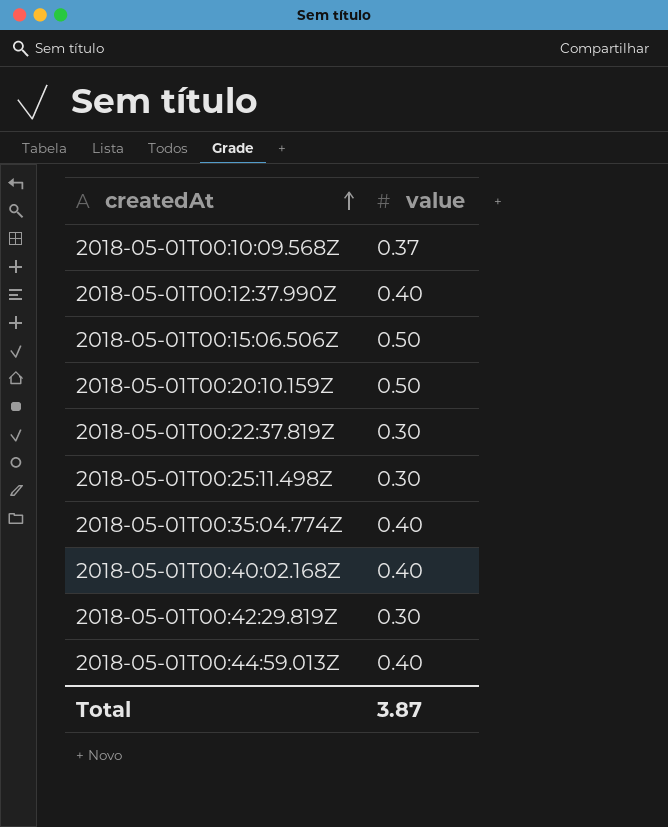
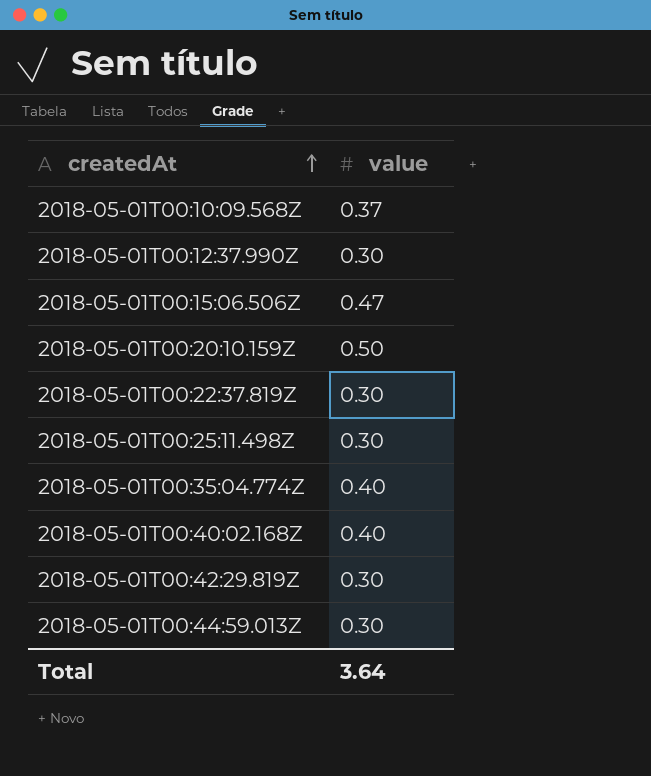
2018-05-01T00:12:37.990Z | value: 0.40 -> 0.30
2018-05-01T00:15:06.506Z | value: 0.50 -> 0.47
2018-05-01T00:44:59.013Z | value: 0.40 -> 0.30
Total | value: 3.87 -> 3.64

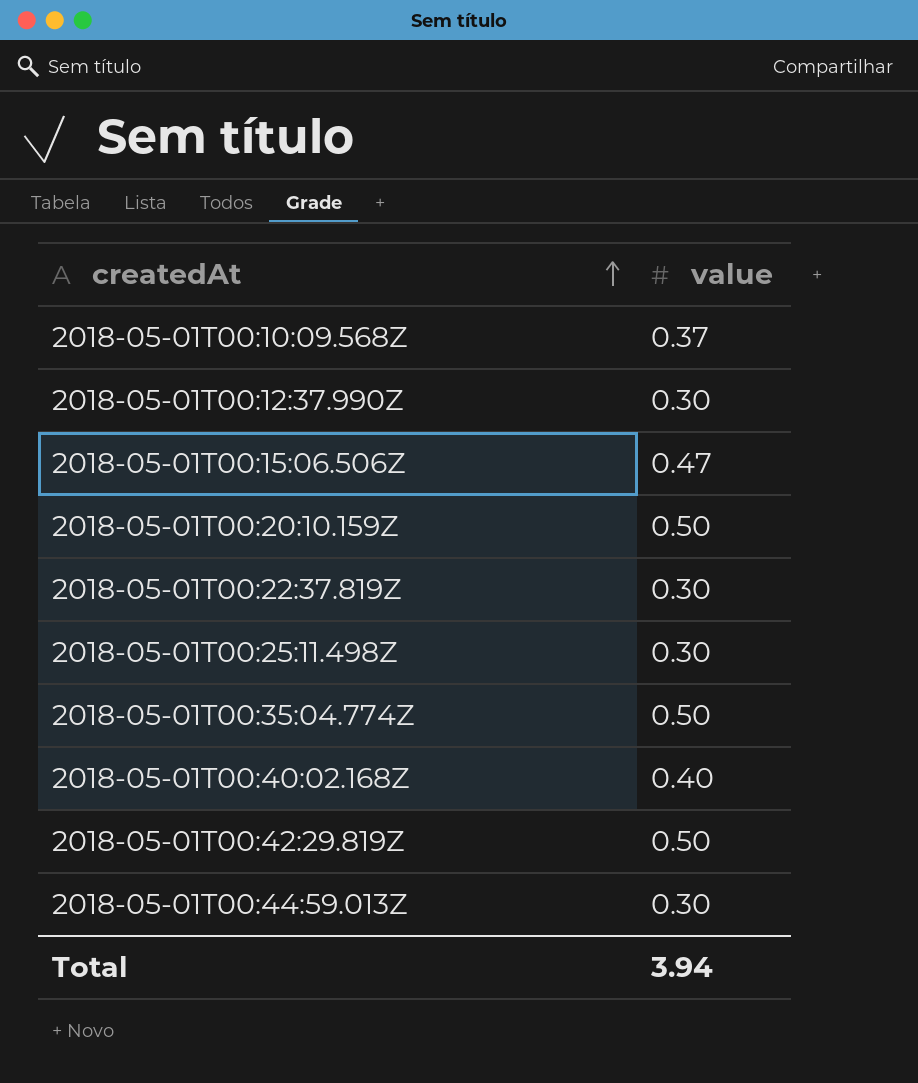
2018-05-01T00:35:04.774Z | value: 0.40 -> 0.50
2018-05-01T00:42:29.819Z | value: 0.30 -> 0.50
Total | value: 3.64 -> 3.94

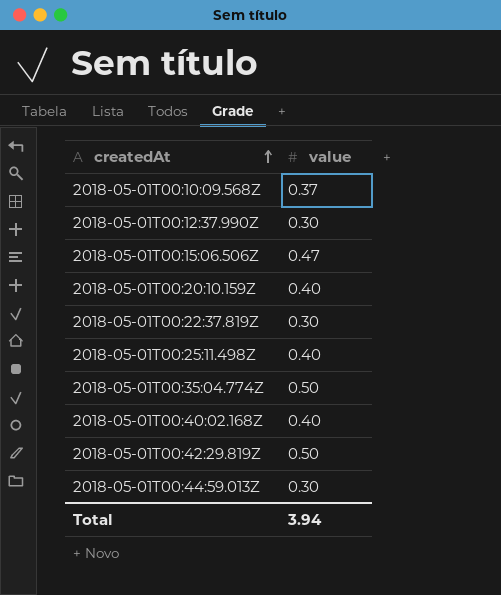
2018-05-01T00:20:10.159Z | value: 0.50 -> 0.40
2018-05-01T00:25:11.498Z | value: 0.30 -> 0.40

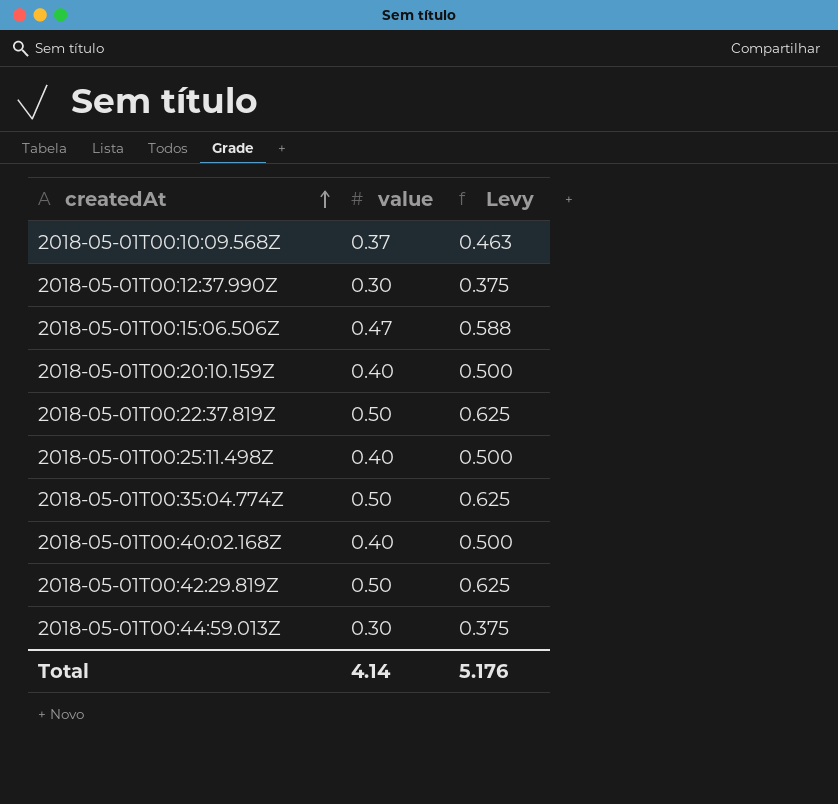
column Levy | formula: none -> [value] * 1.25
2018-05-01T00:22:37.819Z | value: 0.30 -> 0.50
Total | value: 3.94 -> 4.14

